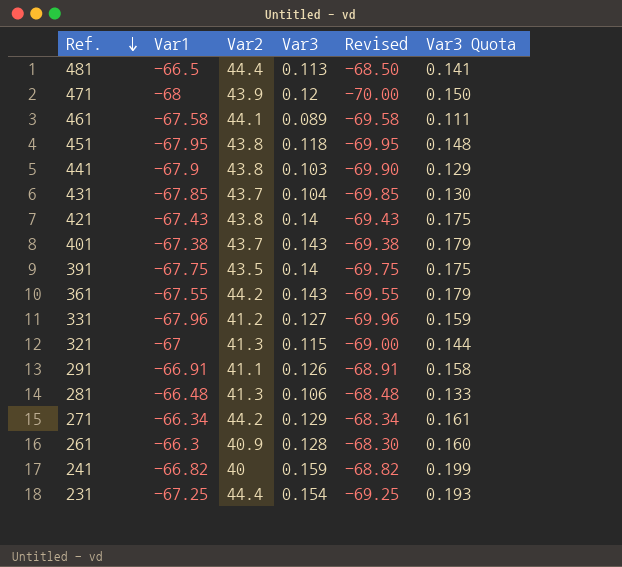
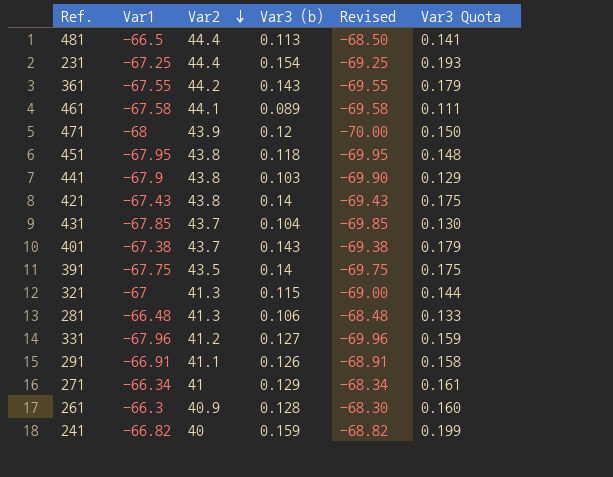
row order: Ref. descending -> Var2 descending
column name: Var3 -> Var3 (b)
271 | Var2: 44.2 -> 41

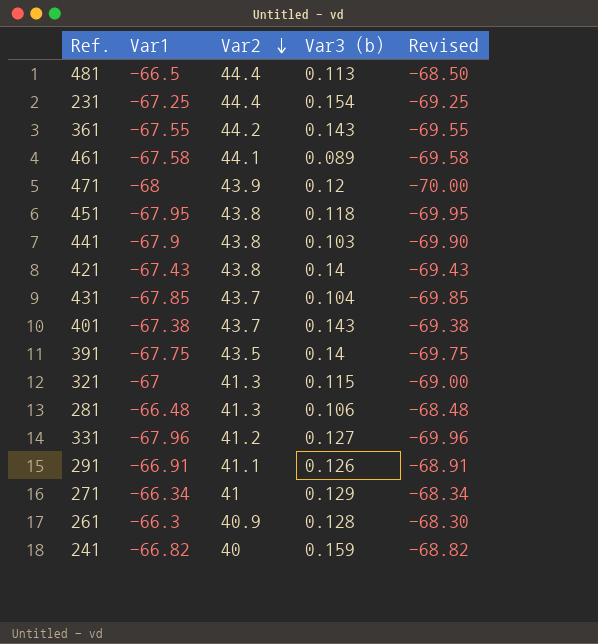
column Var3 Quota | formula: [Var3 (b)] * 1.25 -> none

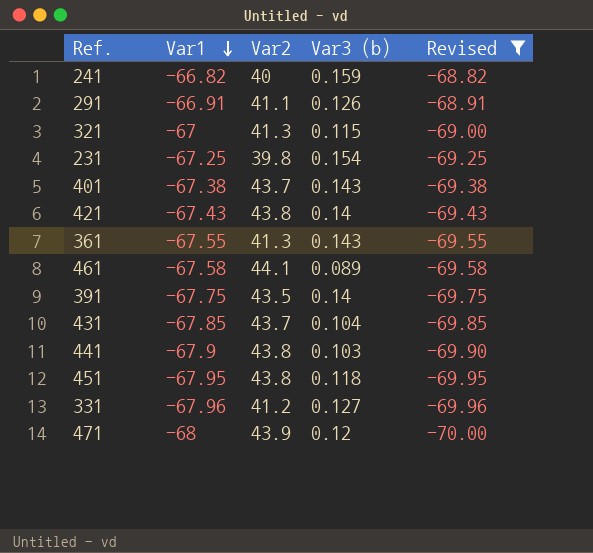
filter: none -> Revised <= -68.82
row order: Var2 descending -> Var1 descending
231 | Var2: 44.4 -> 39.8
361 | Var2: 44.2 -> 41.3

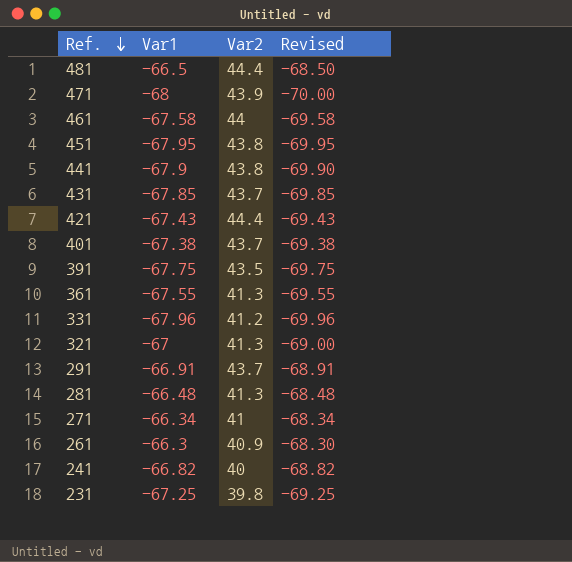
filter: Revised <= -68.82 -> none
row order: Var1 descending -> Ref. descending
column Var3 (b) | position: 4 -> none
461 | Var2: 44.1 -> 44
421 | Var2: 43.8 -> 44.4
291 | Var2: 41.1 -> 43.7

